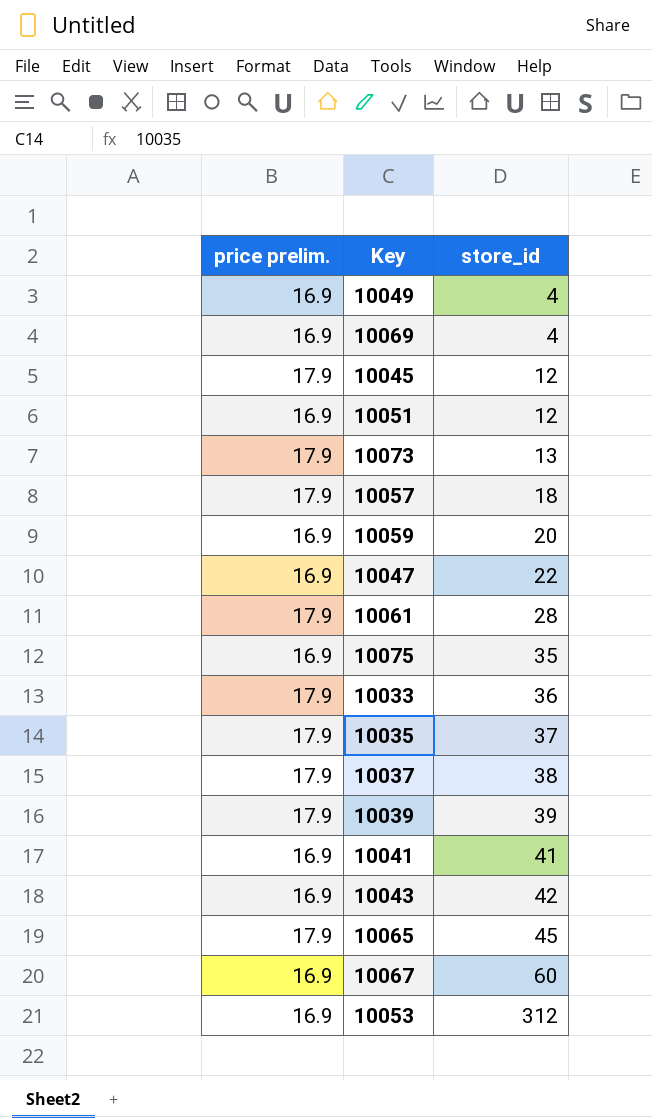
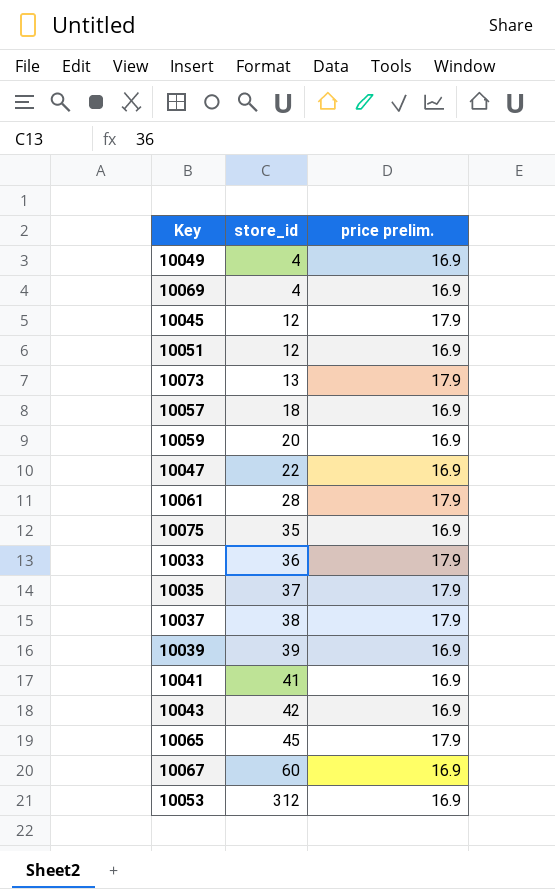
column price prelim. | position: 1 -> 3
10057 | price prelim.: 17.9 -> 16.9
10039 | price prelim.: 17.9 -> 16.9

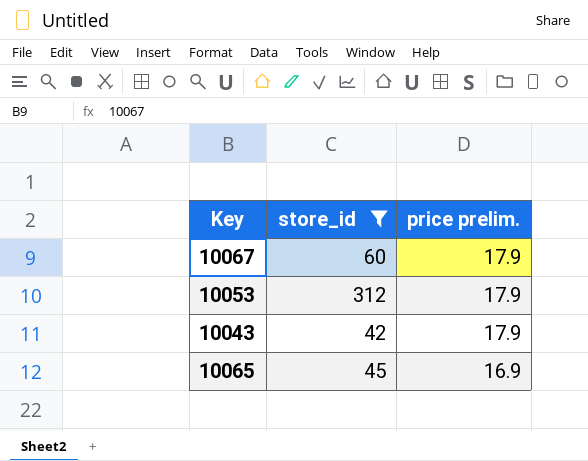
filter: none -> store_id >= 42
row order: store_id ascending -> price prelim. descending
10067 | price prelim.: 16.9 -> 17.9
10053 | price prelim.: 16.9 -> 17.9
10043 | price prelim.: 16.9 -> 17.9
10065 | price prelim.: 17.9 -> 16.9

